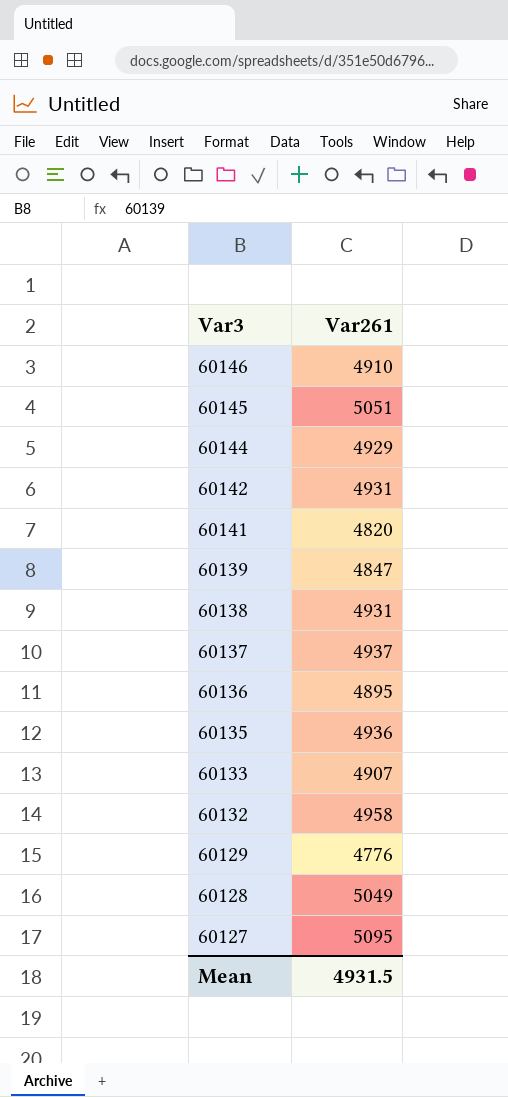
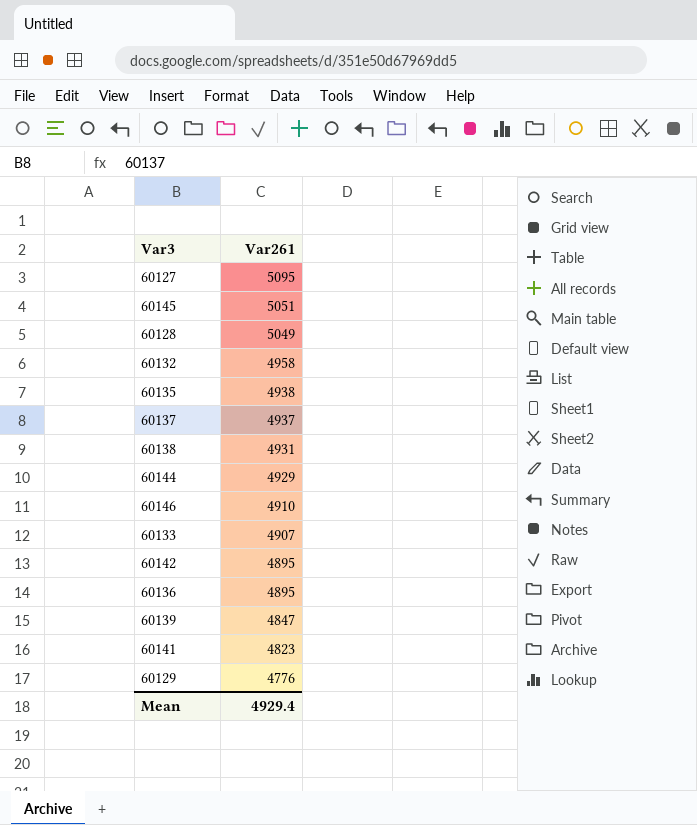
row order: Var3 descending -> Var261 descending
60135 | Var261: 4936 -> 4938
60142 | Var261: 4931 -> 4895
60141 | Var261: 4820 -> 4823
Mean | Var261: 4931.5 -> 4929.4

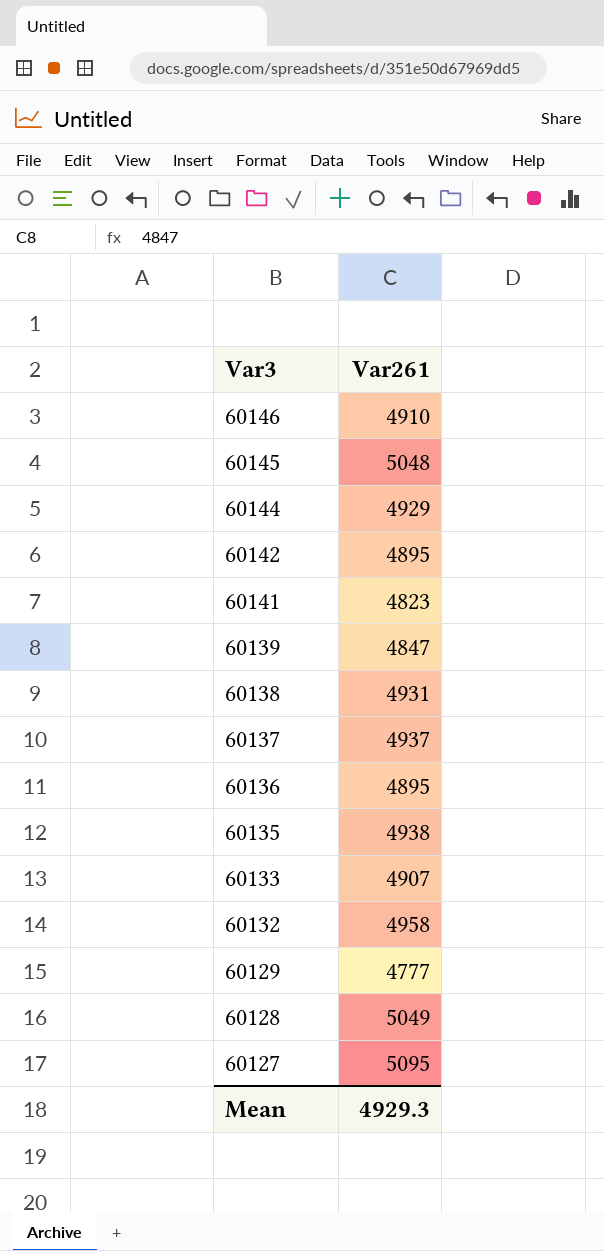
row order: Var261 descending -> Var3 descending
60145 | Var261: 5051 -> 5048
60129 | Var261: 4776 -> 4777
Mean | Var261: 4929.4 -> 4929.3

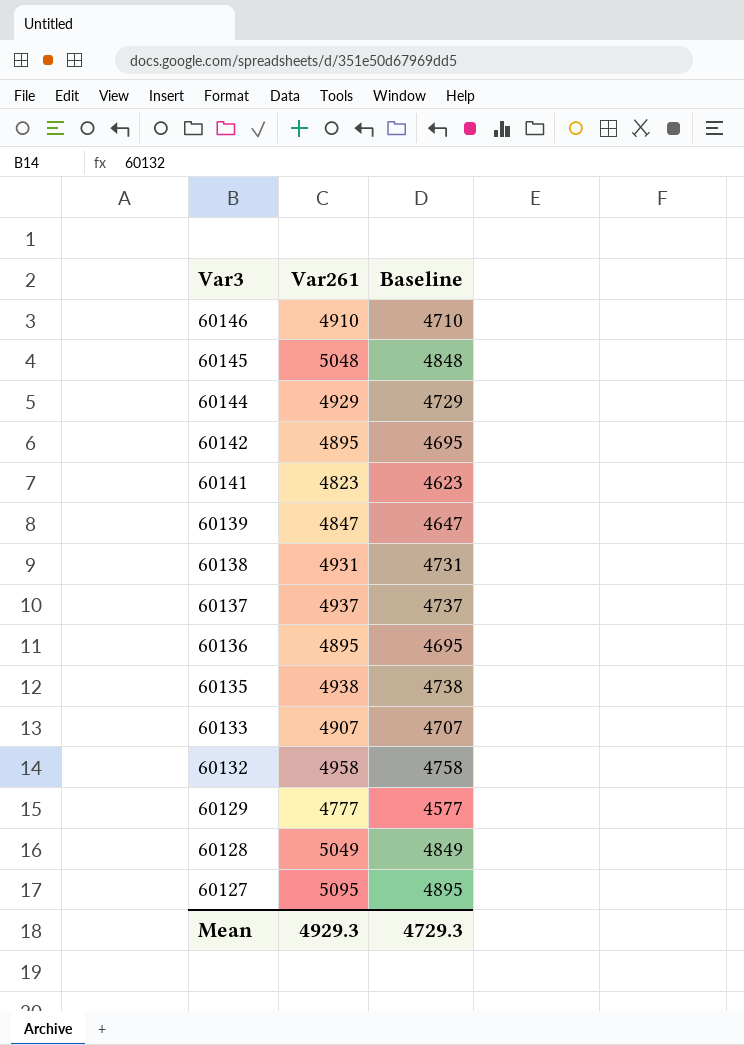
column Baseline | formula: none -> [Var261] - 200

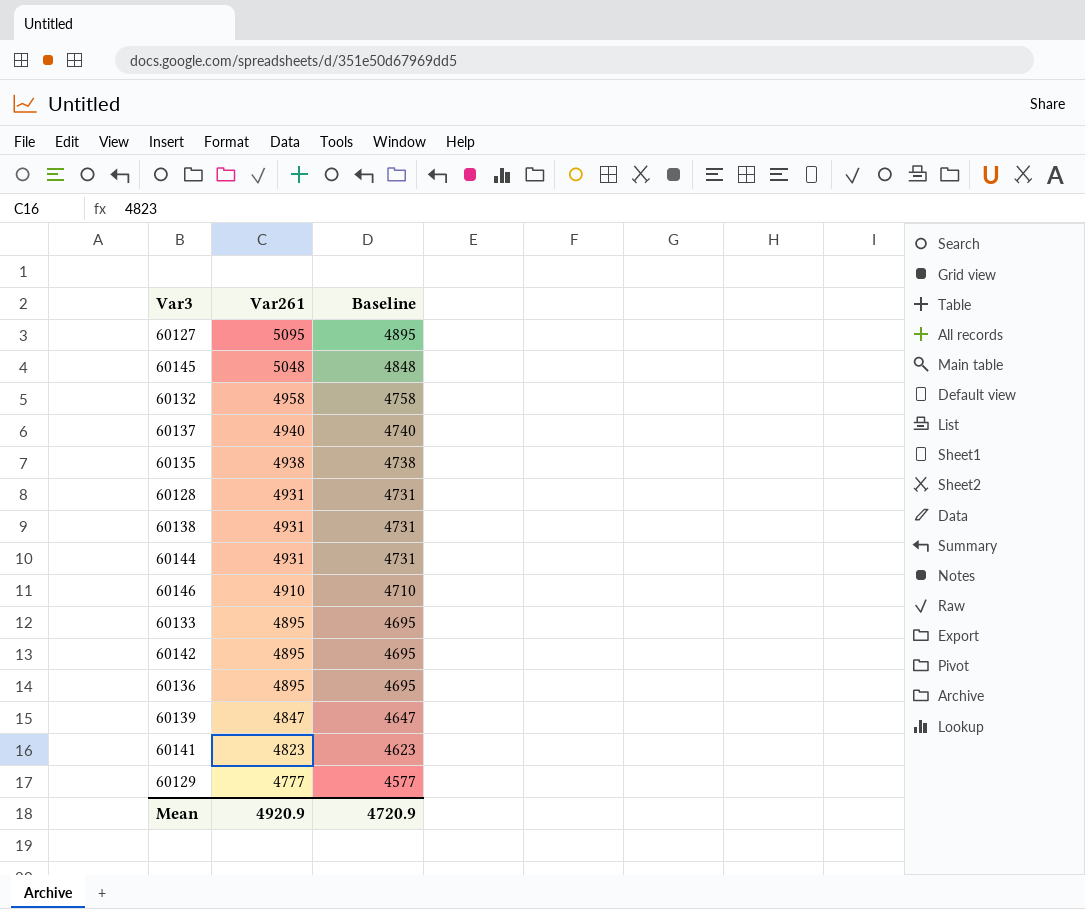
row order: Var3 descending -> Var261 descending
60137 | Var261: 4937 -> 4940
60137 | Baseline: 4737 -> 4740
60128 | Var261: 5049 -> 4931
60128 | Baseline: 4849 -> 4731
60144 | Var261: 4929 -> 4931
60144 | Baseline: 4729 -> 4731
60133 | Var261: 4907 -> 4895
60133 | Baseline: 4707 -> 4695
Mean | Var261: 4929.3 -> 4920.9
Mean | Baseline: 4729.3 -> 4720.9

